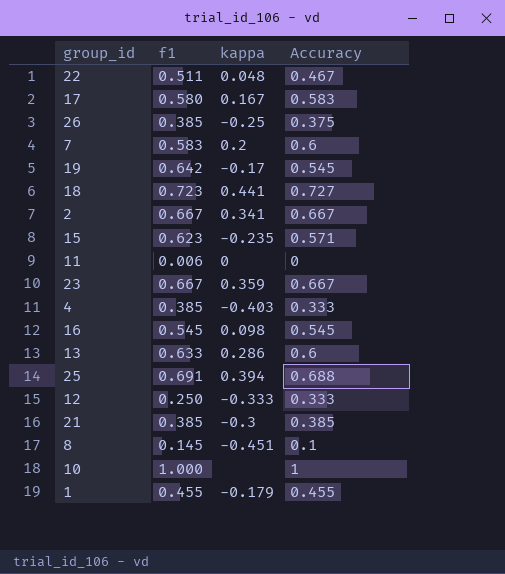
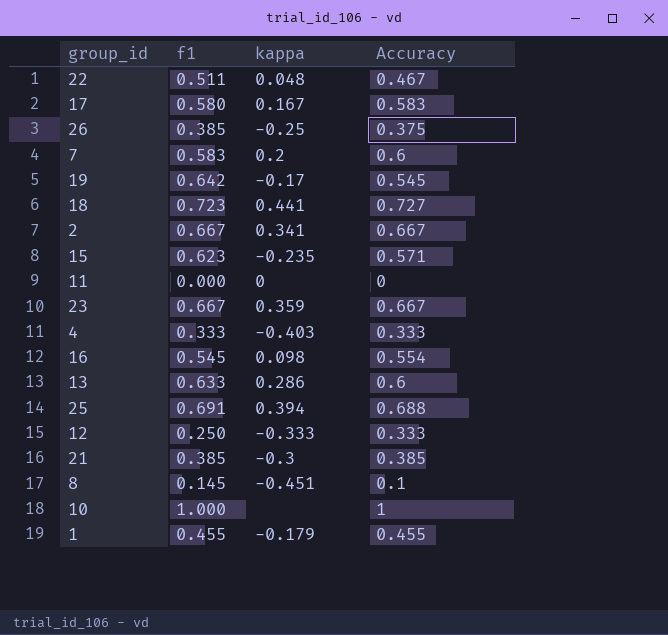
11 | f1: 0.006 -> 0.000
4 | f1: 0.385 -> 0.333
16 | Accuracy: 0.545 -> 0.554

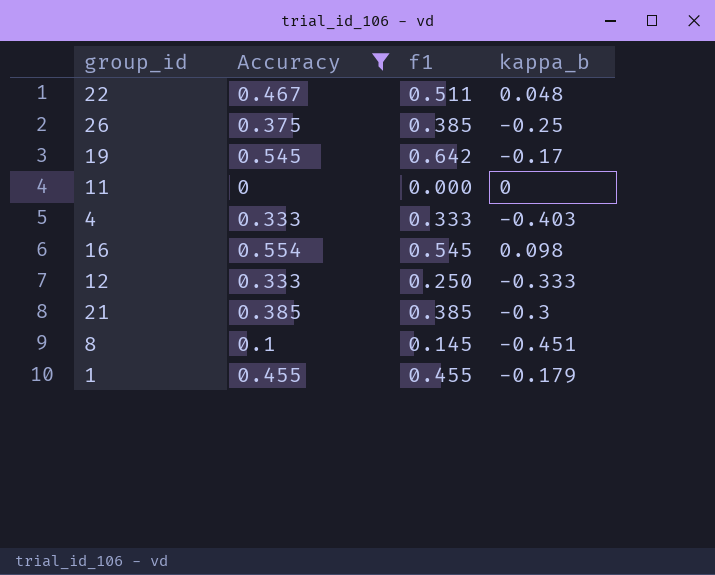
filter: none -> Accuracy <= 0.554
column Accuracy | position: 4 -> 2
column name: kappa -> kappa_b

